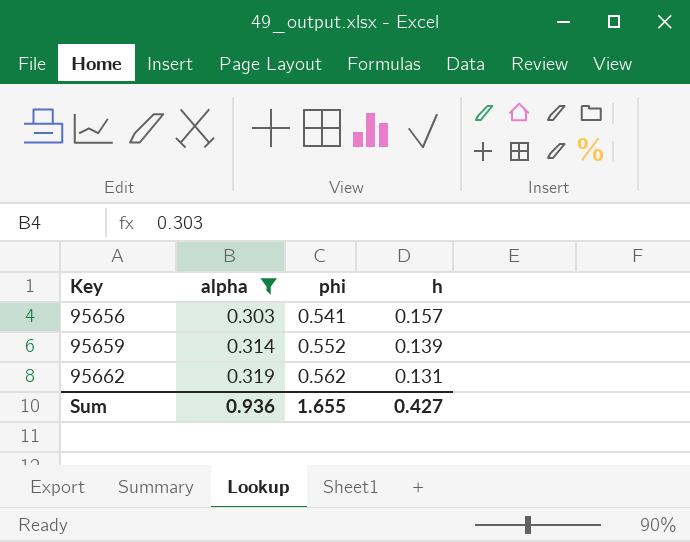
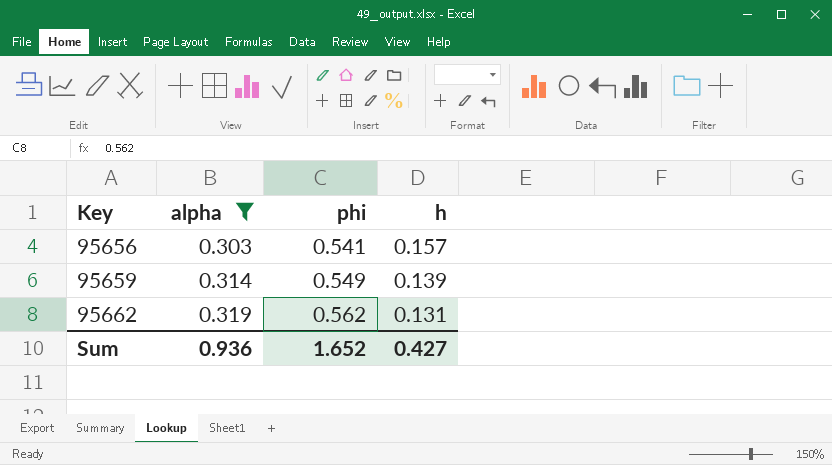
95659 | phi: 0.552 -> 0.549
Sum | phi: 1.655 -> 1.652

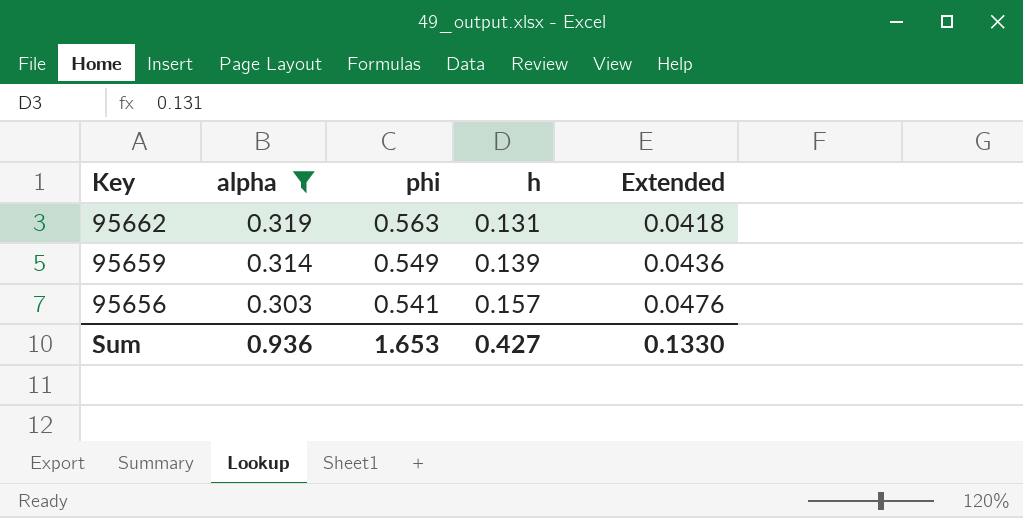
row order: Key ascending -> Key descending
column Extended | formula: none -> [alpha] * [h]
95662 | phi: 0.562 -> 0.563
Sum | phi: 1.652 -> 1.653

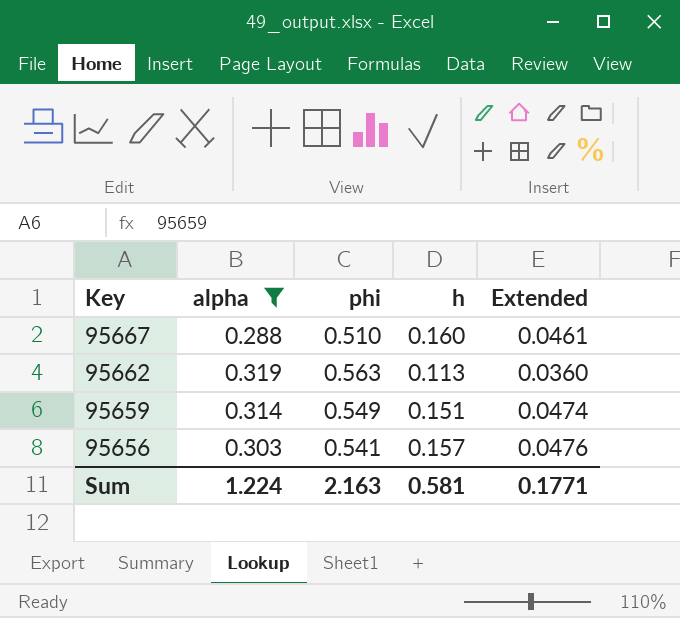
row 95667: none -> 0.288 | 0.510 | 0.160 | 0.0461
95662 | h: 0.131 -> 0.113
95662 | Extended: 0.0418 -> 0.0360
95659 | h: 0.139 -> 0.151
95659 | Extended: 0.0436 -> 0.0474
Sum | alpha: 0.936 -> 1.224
Sum | phi: 1.653 -> 2.163
Sum | h: 0.427 -> 0.581
Sum | Extended: 0.1330 -> 0.1771

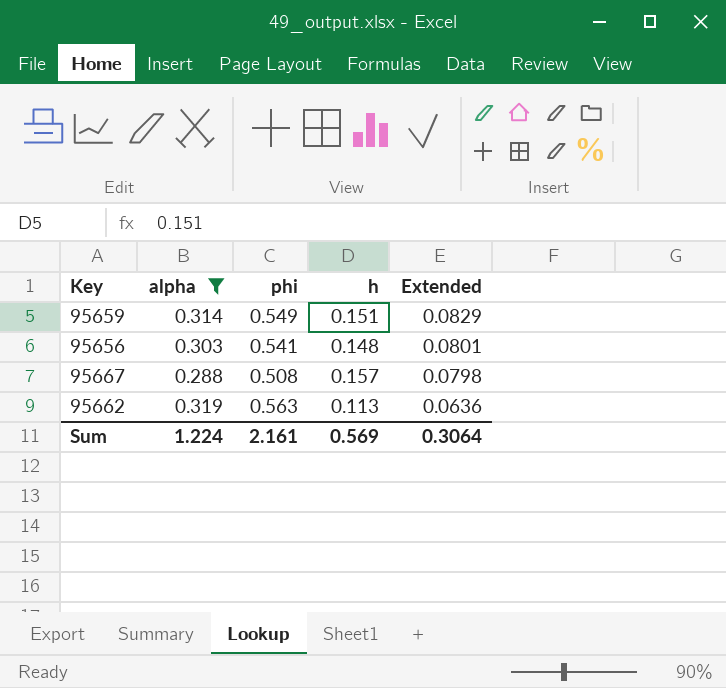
row order: Key descending -> Extended descending
column Extended | formula: [alpha] * [h] -> [phi] * [h]
95656 | h: 0.157 -> 0.148
95667 | phi: 0.510 -> 0.508
95667 | h: 0.160 -> 0.157
Sum | phi: 2.163 -> 2.161
Sum | h: 0.581 -> 0.569
Sum | Extended: 0.1771 -> 0.3064

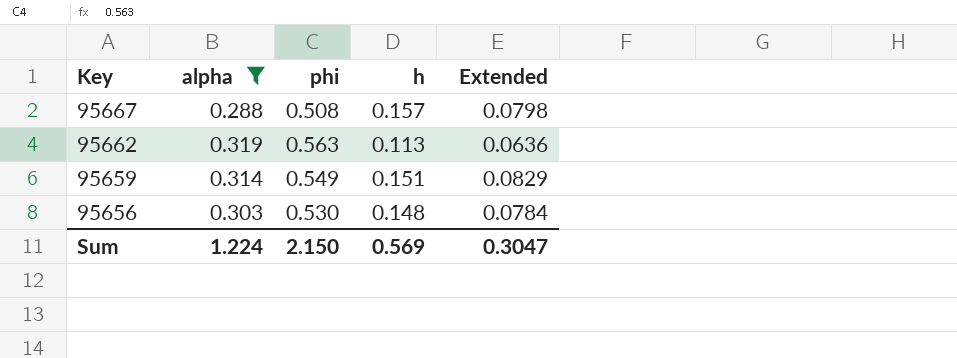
row order: Extended descending -> Key descending
95656 | phi: 0.541 -> 0.530
95656 | Extended: 0.0801 -> 0.0784
Sum | phi: 2.161 -> 2.150
Sum | Extended: 0.3064 -> 0.3047

